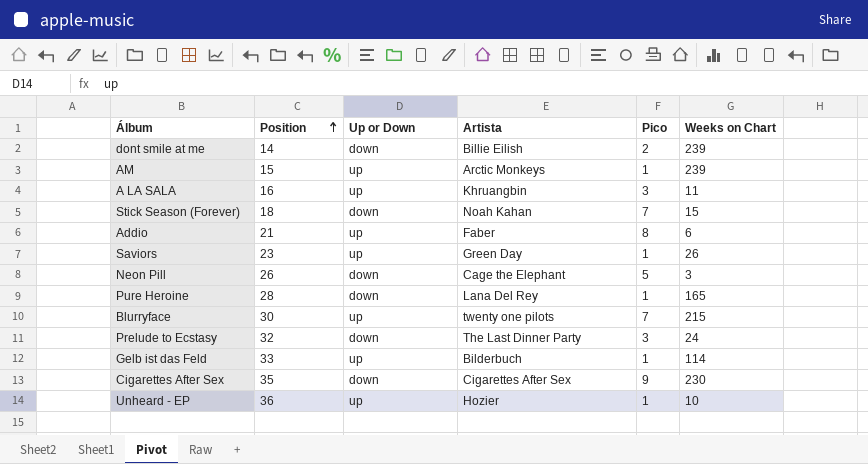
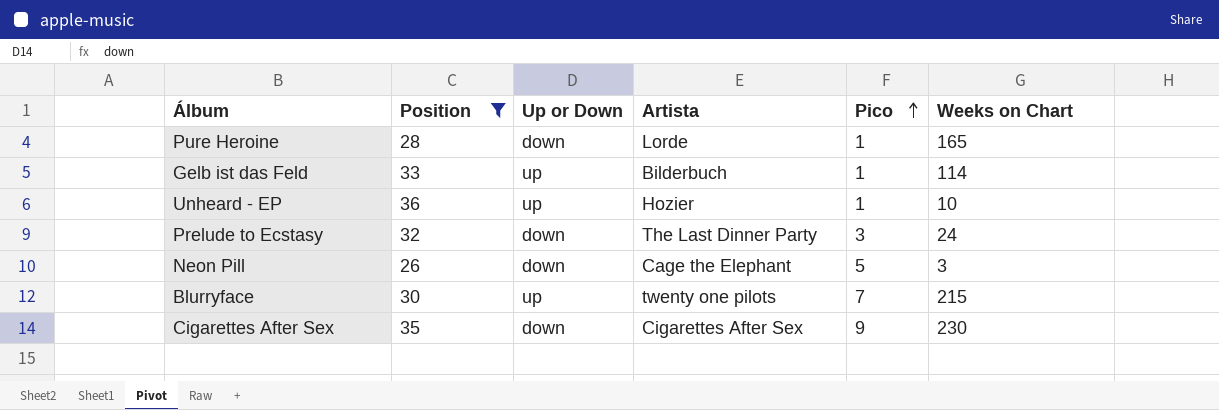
filter: none -> Position >= 26
row order: Position ascending -> Pico ascending
Pure Heroine | Artista: Lana Del Rey -> Lorde

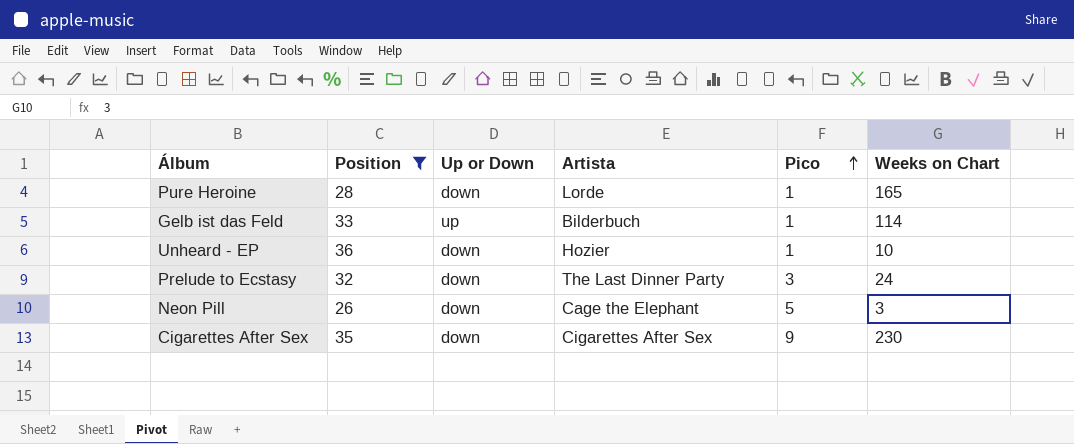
row Blurryface: 30 | up | twenty one pilots | 7 | 215 -> none
Unheard - EP | Up or Down: up -> down

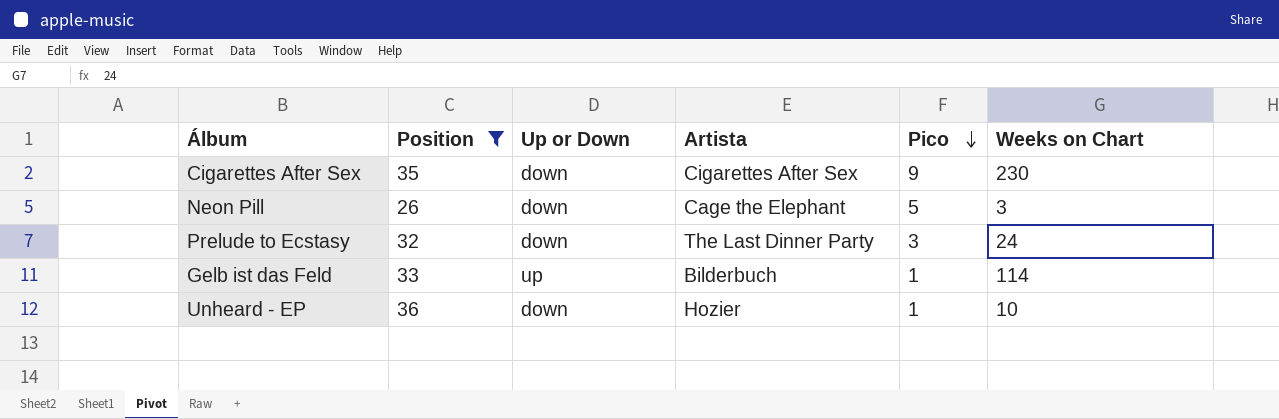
row order: Pico ascending -> Pico descending
row Pure Heroine: 28 | down | Lorde | 1 | 165 -> none

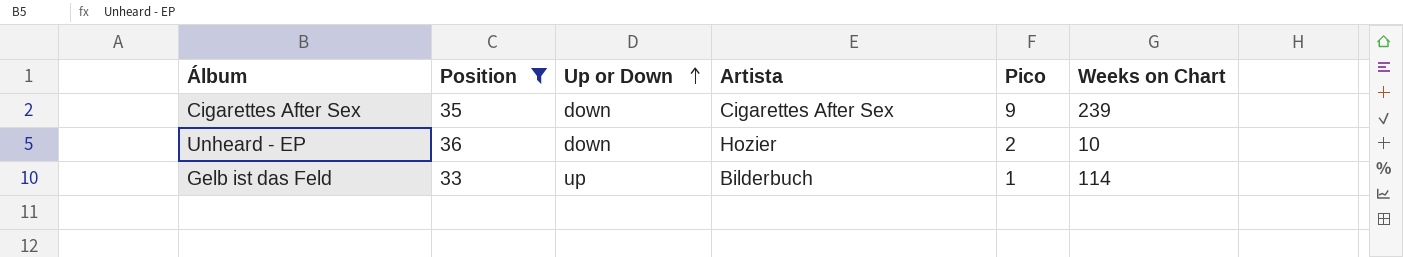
row order: Pico descending -> Up or Down ascending
row Neon Pill: 26 | down | Cage the Elephant | 5 | 3 -> none
row Prelude to Ecstasy: 32 | down | The Last Dinner Party | 3 | 24 -> none
Cigarettes After Sex | Weeks on Chart: 230 -> 239
Unheard - EP | Pico: 1 -> 2

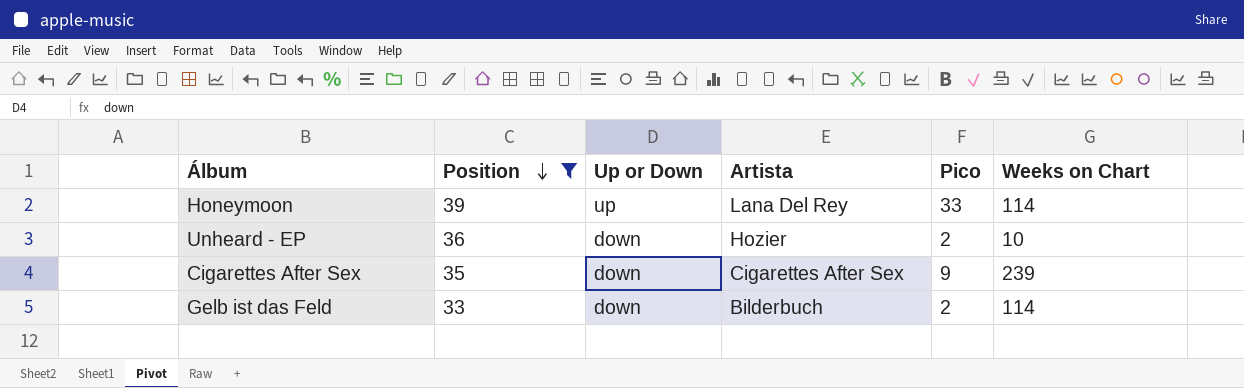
row order: Up or Down ascending -> Position descending
row Honeymoon: none -> 39 | up | Lana Del Rey | 33 | 114
Gelb ist das Feld | Up or Down: up -> down
Gelb ist das Feld | Pico: 1 -> 2

